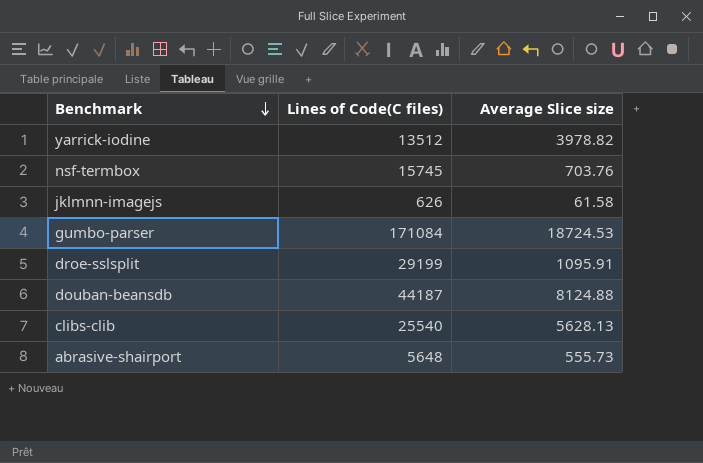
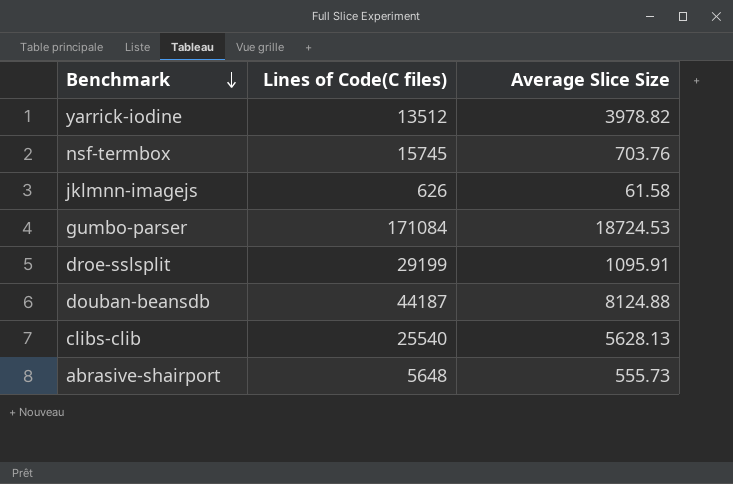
column name: Average Slice size -> Average Slice Size

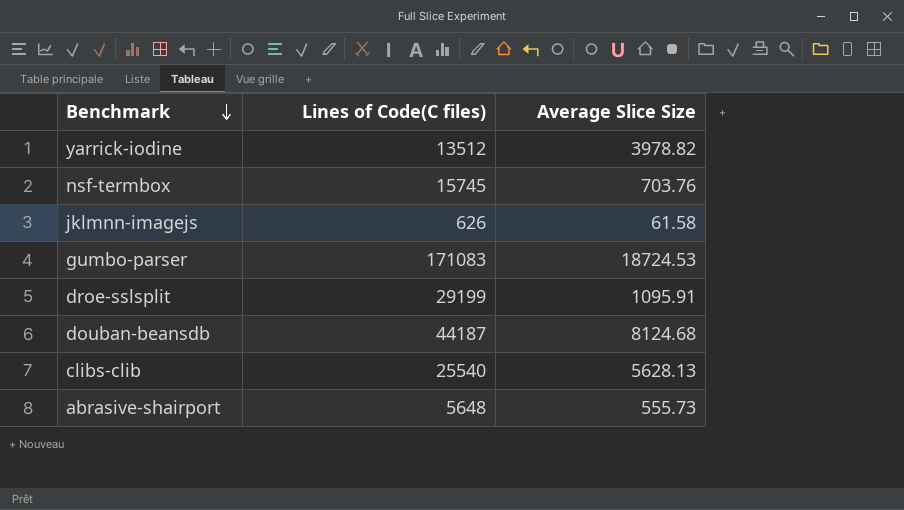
gumbo-parser | Lines of Code(C files): 171084 -> 171083
douban-beansdb | Average Slice Size: 8124.88 -> 8124.68

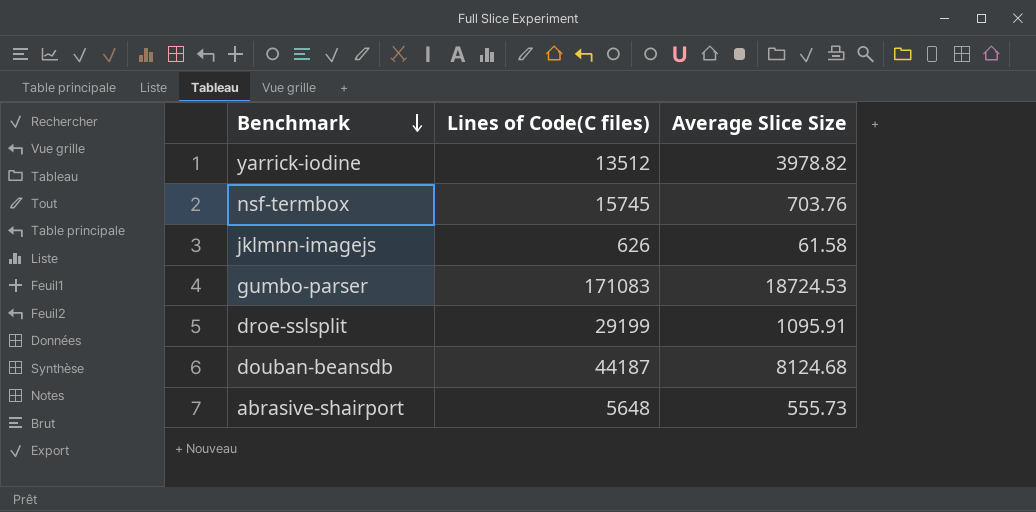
row clibs-clib: 25540 | 5628.13 -> none

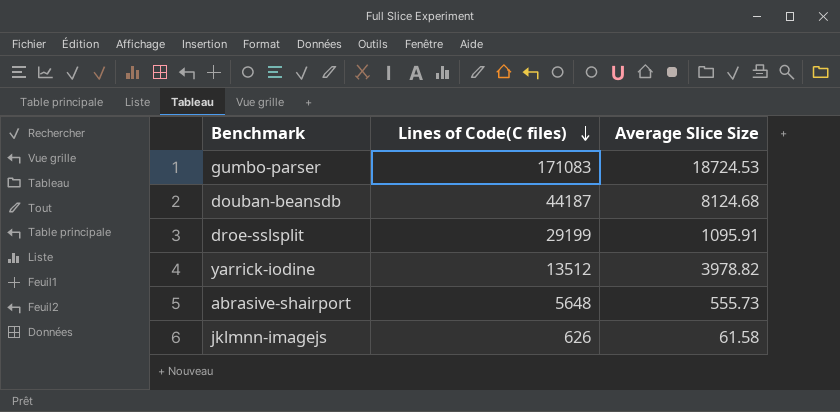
row order: Benchmark descending -> Lines of Code(C files) descending
row nsf-termbox: 15745 | 703.76 -> none

